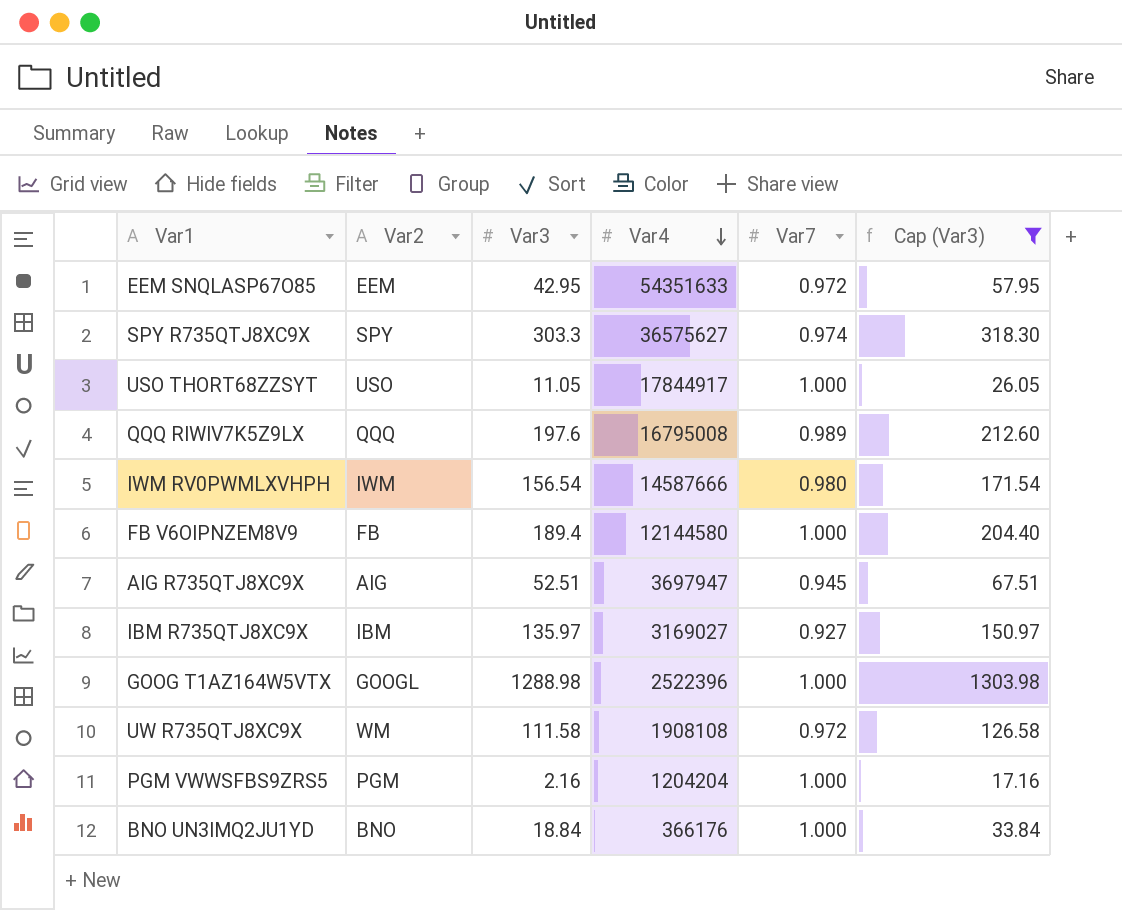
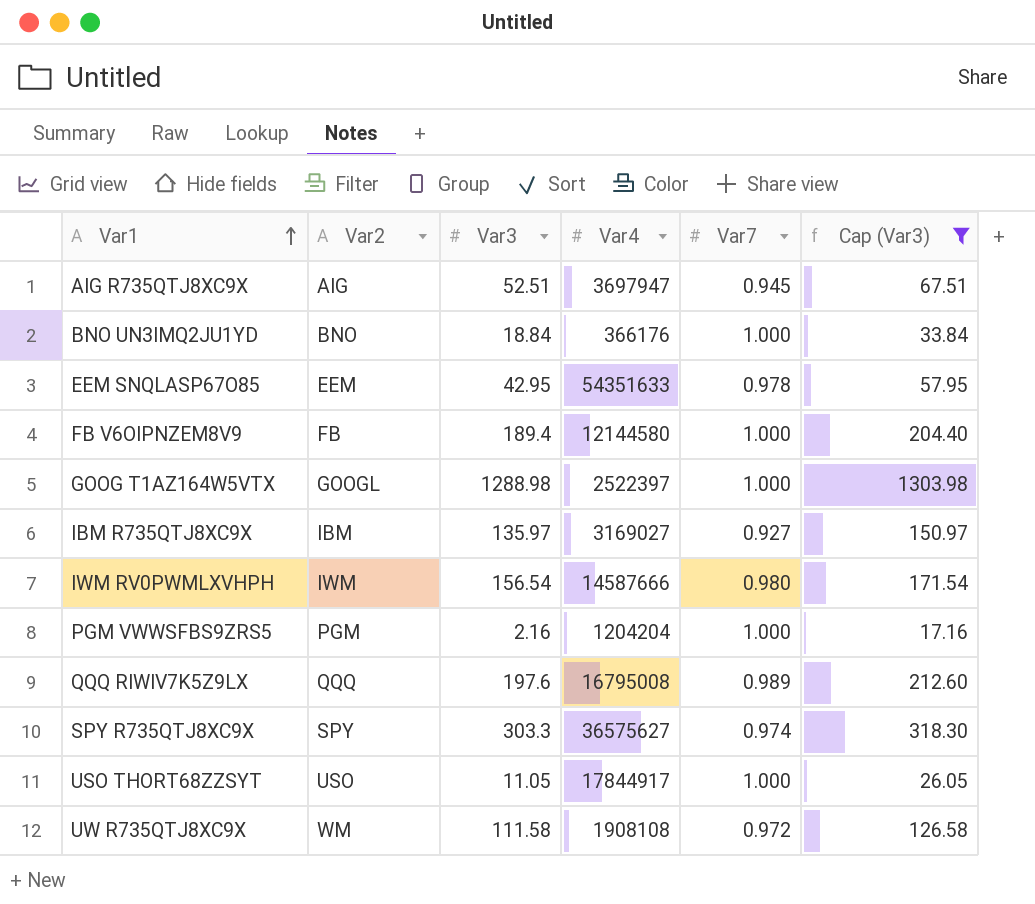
row order: Var4 descending -> Var1 ascending
EEM SNQLASP67O85 | Var7: 0.972 -> 0.978
GOOG T1AZ164W5VTX | Var4: 2522396 -> 2522397

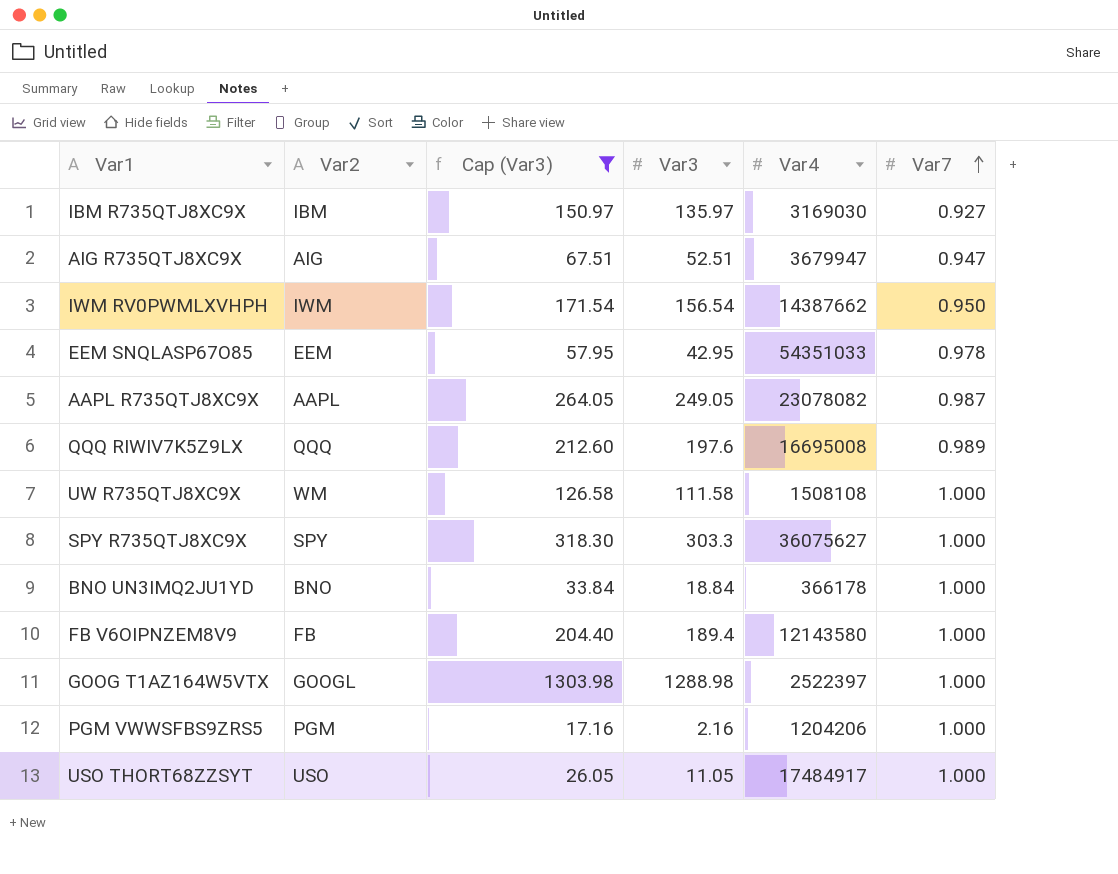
row order: Var1 ascending -> Var7 ascending
column Cap (Var3) | position: 6 -> 3
IBM R735QTJ8XC9X | Var4: 3169027 -> 3169030
AIG R735QTJ8XC9X | Var4: 3697947 -> 3679947
AIG R735QTJ8XC9X | Var7: 0.945 -> 0.947
IWM RV0PWMLXVHPH | Var4: 14587666 -> 14387662
IWM RV0PWMLXVHPH | Var7: 0.980 -> 0.950
EEM SNQLASP67O85 | Var4: 54351633 -> 54351033
row AAPL R735QTJ8XC9X: none -> AAPL | 264.05 | 249.05 | 23078082 | 0.987
QQQ RIWIV7K5Z9LX | Var4: 16795008 -> 16695008
UW R735QTJ8XC9X | Var4: 1908108 -> 1508108
UW R735QTJ8XC9X | Var7: 0.972 -> 1.000
SPY R735QTJ8XC9X | Var4: 36575627 -> 36075627
SPY R735QTJ8XC9X | Var7: 0.974 -> 1.000
BNO UN3IMQ2JU1YD | Var4: 366176 -> 366178
FB V6OIPNZEM8V9 | Var4: 12144580 -> 12143580
PGM VWWSFBS9ZRS5 | Var4: 1204204 -> 1204206
USO THORT68ZZSYT | Var4: 17844917 -> 17484917

